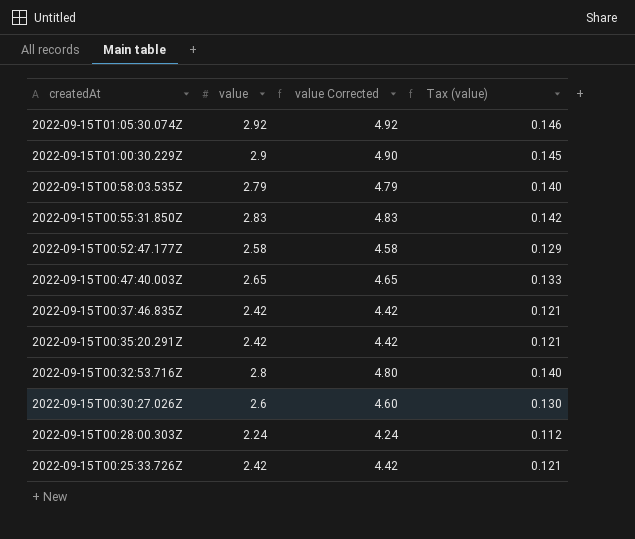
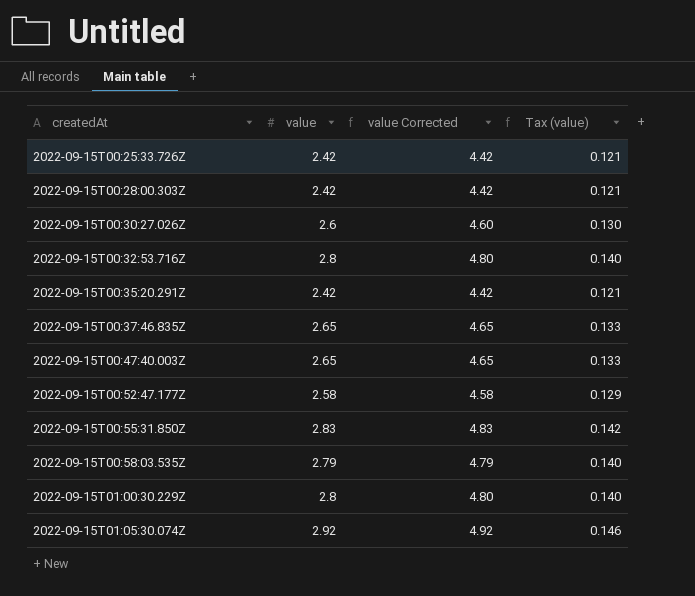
row order: createdAt descending -> createdAt ascending
2022-09-15T00:28:00.303Z | value: 2.24 -> 2.42
2022-09-15T00:28:00.303Z | value Corrected: 4.24 -> 4.42
2022-09-15T00:28:00.303Z | Tax (value): 0.112 -> 0.121
2022-09-15T00:37:46.835Z | value: 2.42 -> 2.65
2022-09-15T00:37:46.835Z | value Corrected: 4.42 -> 4.65
2022-09-15T00:37:46.835Z | Tax (value): 0.121 -> 0.133
2022-09-15T01:00:30.229Z | value: 2.9 -> 2.8
2022-09-15T01:00:30.229Z | value Corrected: 4.90 -> 4.80
2022-09-15T01:00:30.229Z | Tax (value): 0.145 -> 0.140

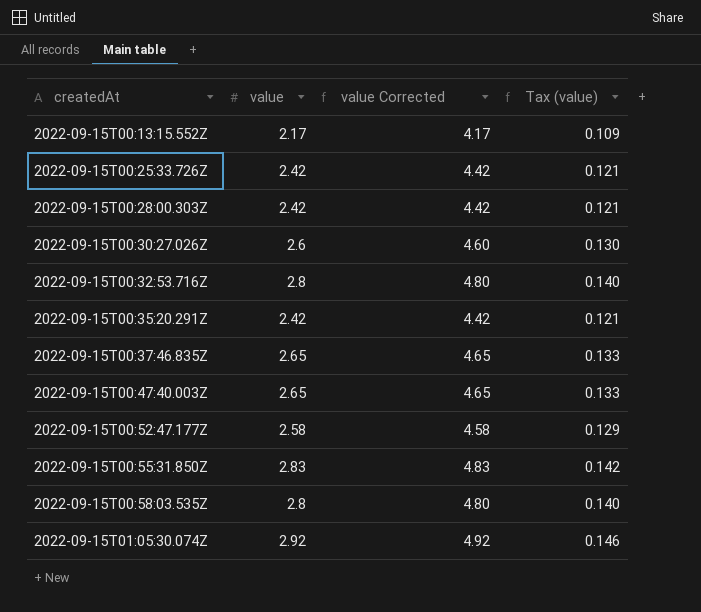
row 2022-09-15T01:00:30.229Z: 2.8 | 4.80 | 0.140 -> none
row 2022-09-15T00:13:15.552Z: none -> 2.17 | 4.17 | 0.109
2022-09-15T00:58:03.535Z | value: 2.79 -> 2.8
2022-09-15T00:58:03.535Z | value Corrected: 4.79 -> 4.80

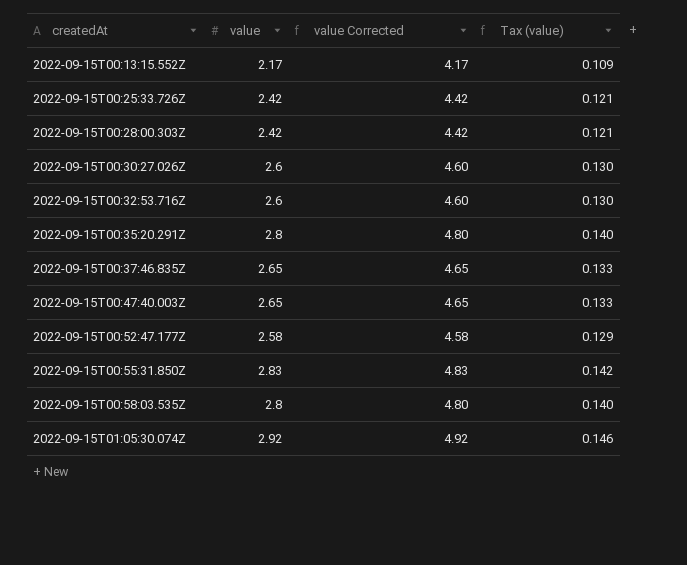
2022-09-15T00:32:53.716Z | value: 2.8 -> 2.6
2022-09-15T00:32:53.716Z | value Corrected: 4.80 -> 4.60
2022-09-15T00:32:53.716Z | Tax (value): 0.140 -> 0.130
2022-09-15T00:35:20.291Z | value: 2.42 -> 2.8
2022-09-15T00:35:20.291Z | value Corrected: 4.42 -> 4.80
2022-09-15T00:35:20.291Z | Tax (value): 0.121 -> 0.140

